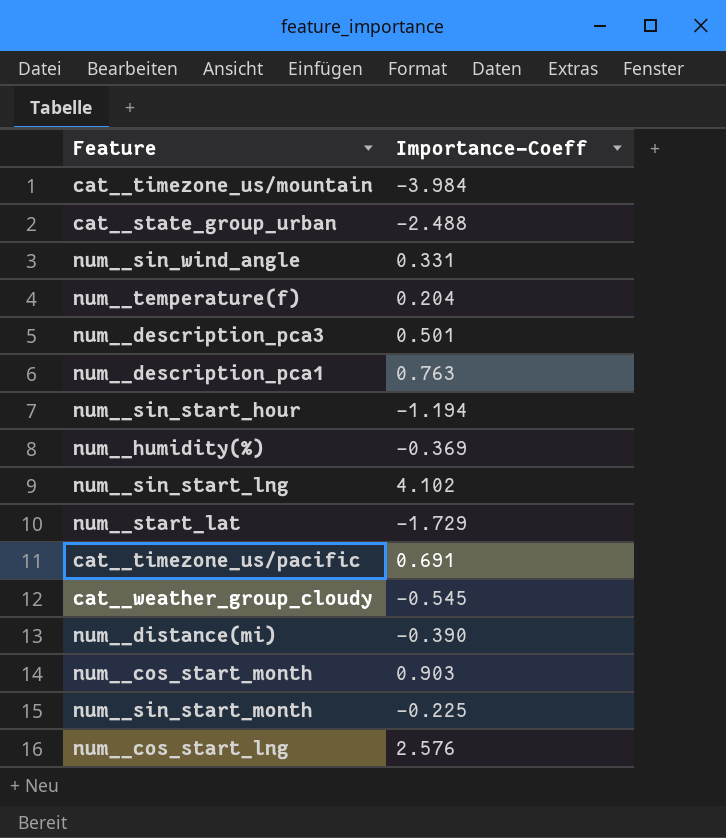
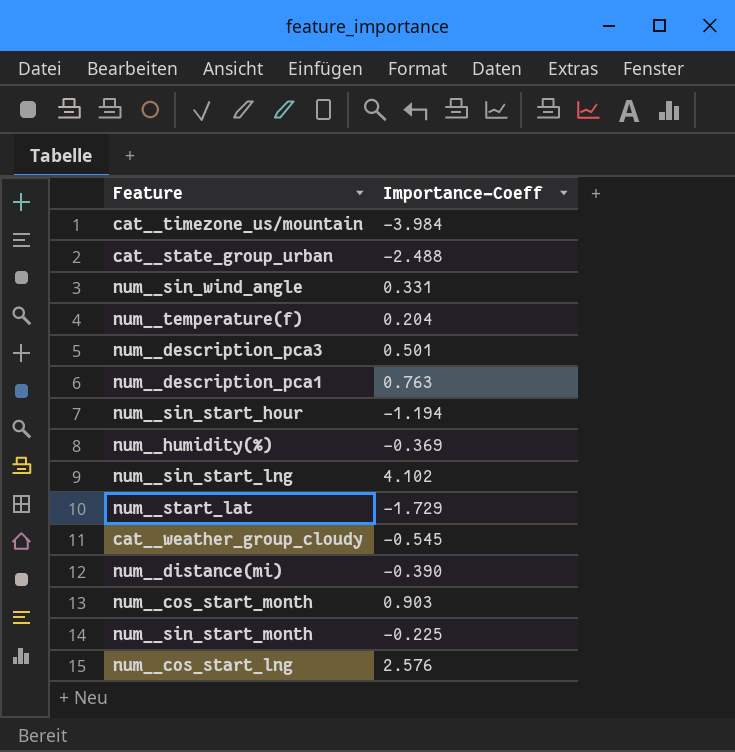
row cat__timezone_us/pacific: 0.691 -> none

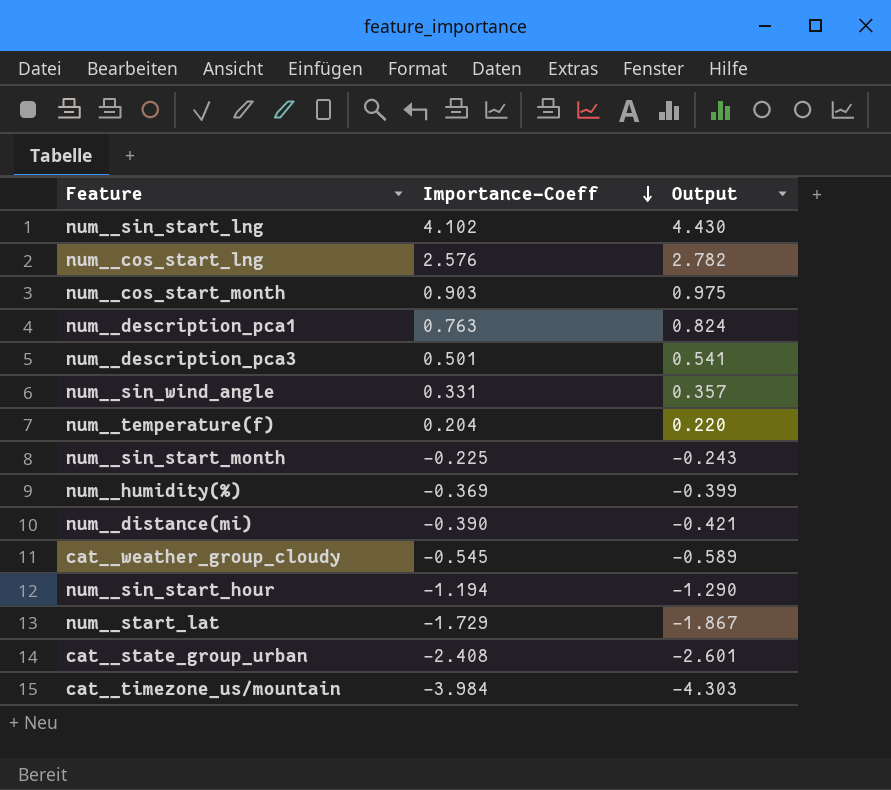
row order: none -> Importance-Coeff descending
column Output | formula: none -> [Importance-Coeff] * 1.08
cat__state_group_urban | Importance-Coeff: -2.488 -> -2.408

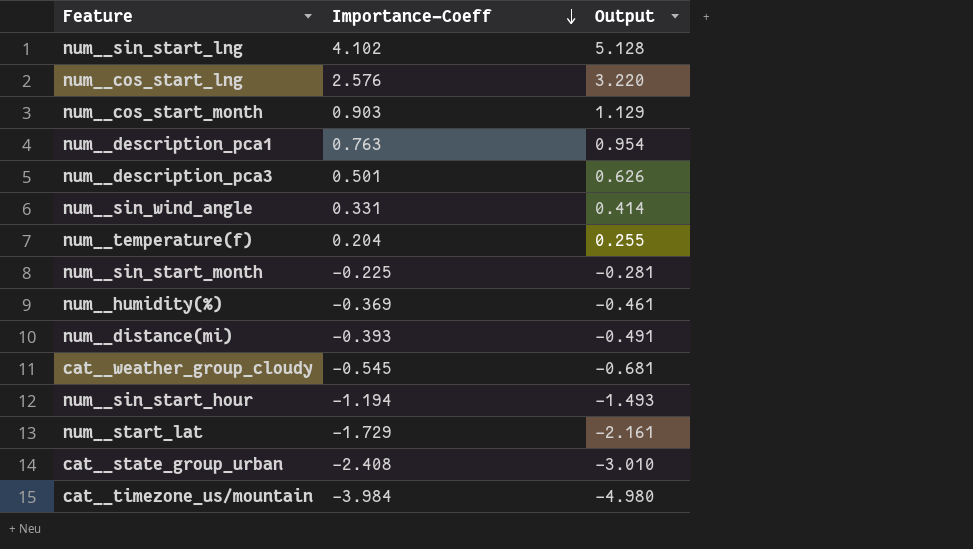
column Output | formula: [Importance-Coeff] * 1.08 -> [Importance-Coeff] * 1.25
num__distance(mi) | Importance-Coeff: -0.390 -> -0.393

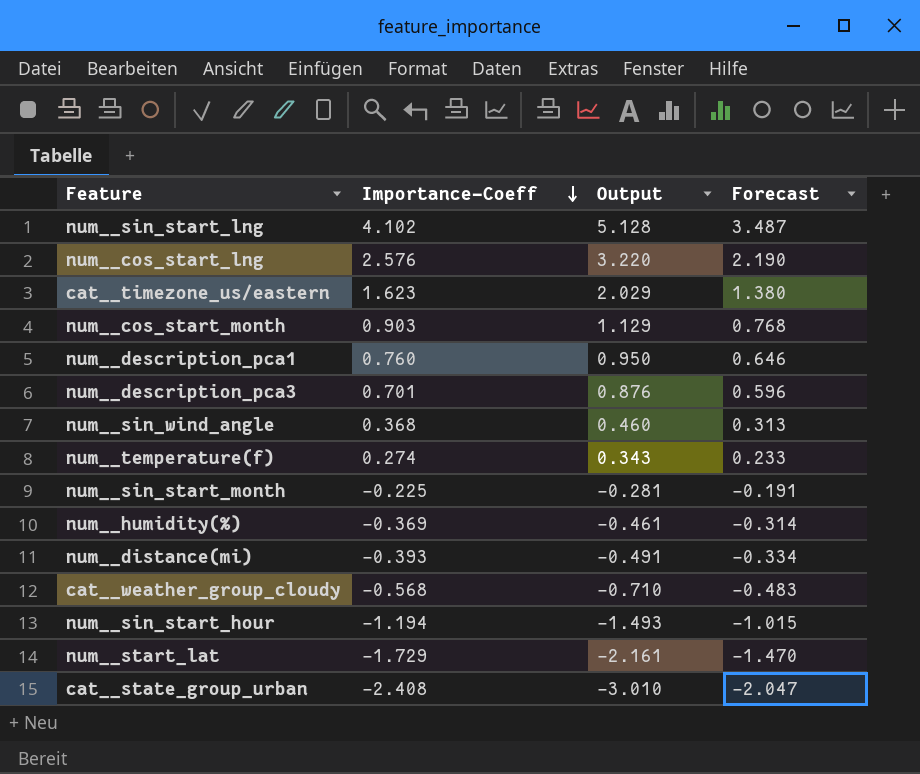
column Forecast | formula: none -> [Importance-Coeff] * 0.85
row cat__timezone_us/mountain: -3.984 | -4.980 -> none
row cat__timezone_us/eastern: none -> 1.623 | 2.029 | 1.380
num__description_pca1 | Importance-Coeff: 0.763 -> 0.760
num__description_pca1 | Output: 0.954 -> 0.950
num__description_pca3 | Importance-Coeff: 0.501 -> 0.701
num__description_pca3 | Output: 0.626 -> 0.876
num__sin_wind_angle | Importance-Coeff: 0.331 -> 0.368
num__sin_wind_angle | Output: 0.414 -> 0.460
num__temperature(f) | Importance-Coeff: 0.204 -> 0.274
num__temperature(f) | Output: 0.255 -> 0.343
cat__weather_group_cloudy | Importance-Coeff: -0.545 -> -0.568
cat__weather_group_cloudy | Output: -0.681 -> -0.710

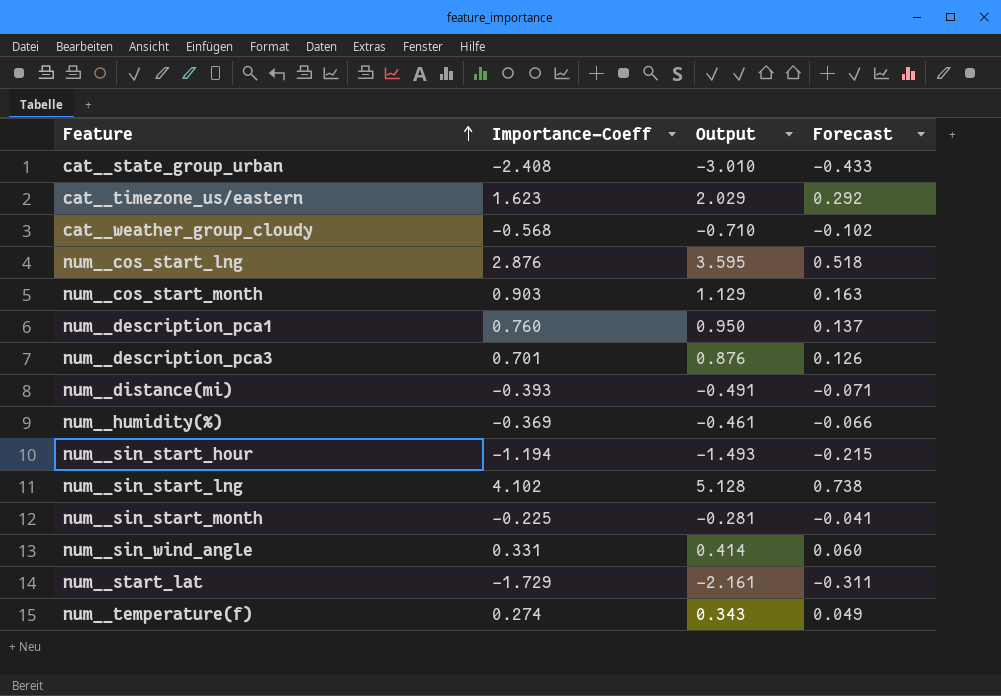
row order: Importance-Coeff descending -> Feature ascending
column Forecast | formula: [Importance-Coeff] * 0.85 -> [Importance-Coeff] * 0.18
num__cos_start_lng | Importance-Coeff: 2.576 -> 2.876
num__cos_start_lng | Output: 3.220 -> 3.595
num__sin_wind_angle | Importance-Coeff: 0.368 -> 0.331
num__sin_wind_angle | Output: 0.460 -> 0.414

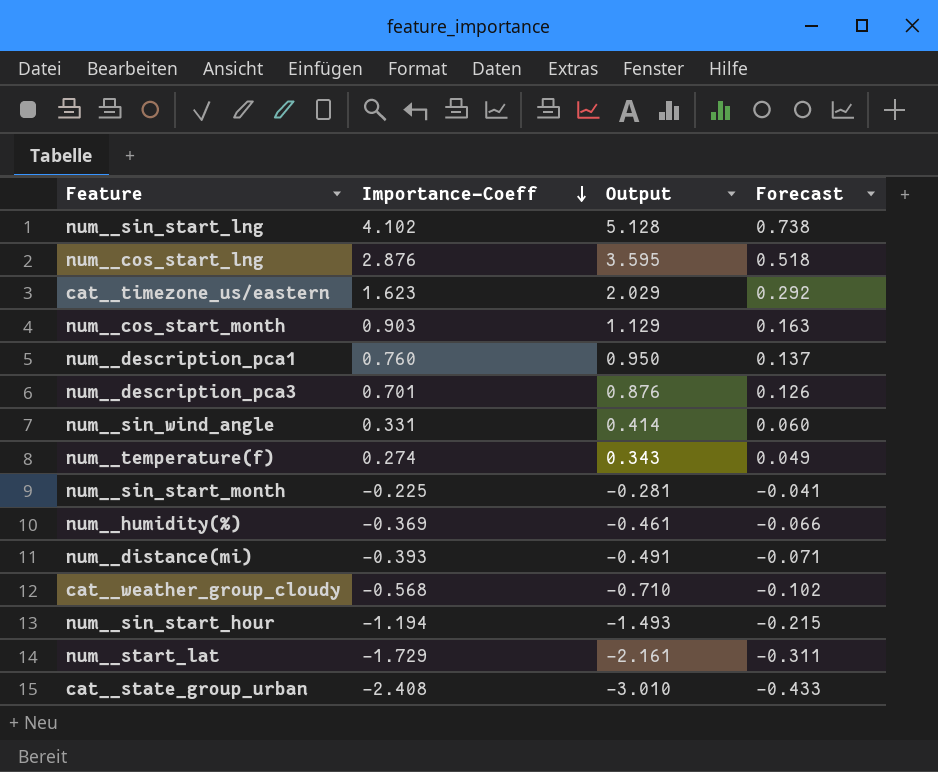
row order: Feature ascending -> Importance-Coeff descending

